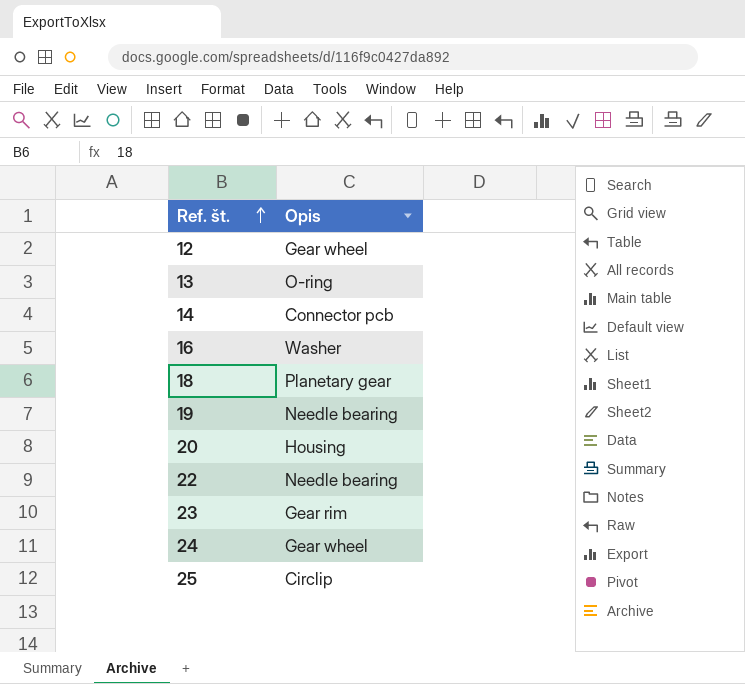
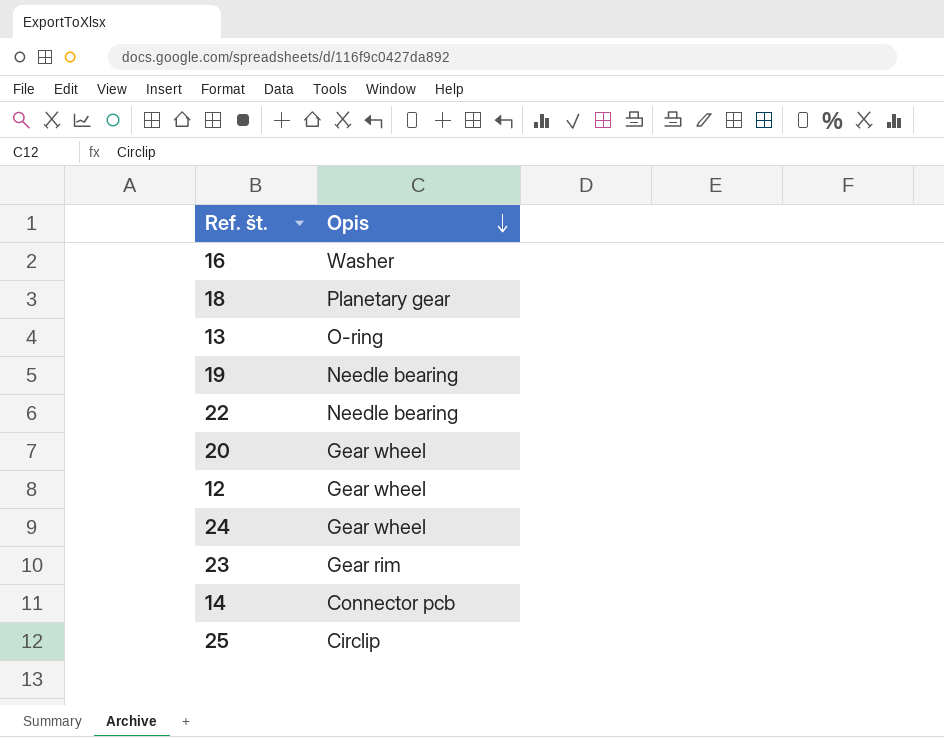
row order: Ref. št. ascending -> Opis descending
20 | Opis: Housing -> Gear wheel

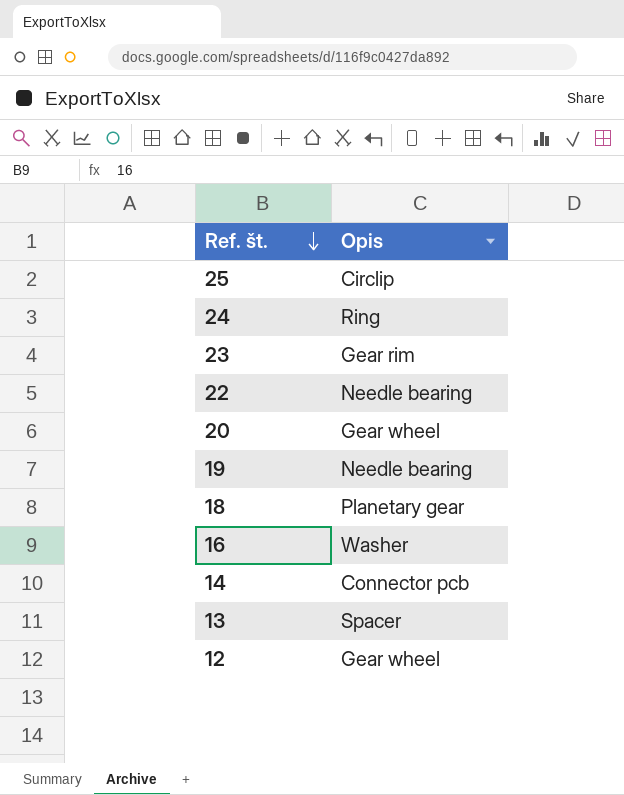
row order: Opis descending -> Ref. št. descending
24 | Opis: Gear wheel -> Ring
13 | Opis: O-ring -> Spacer

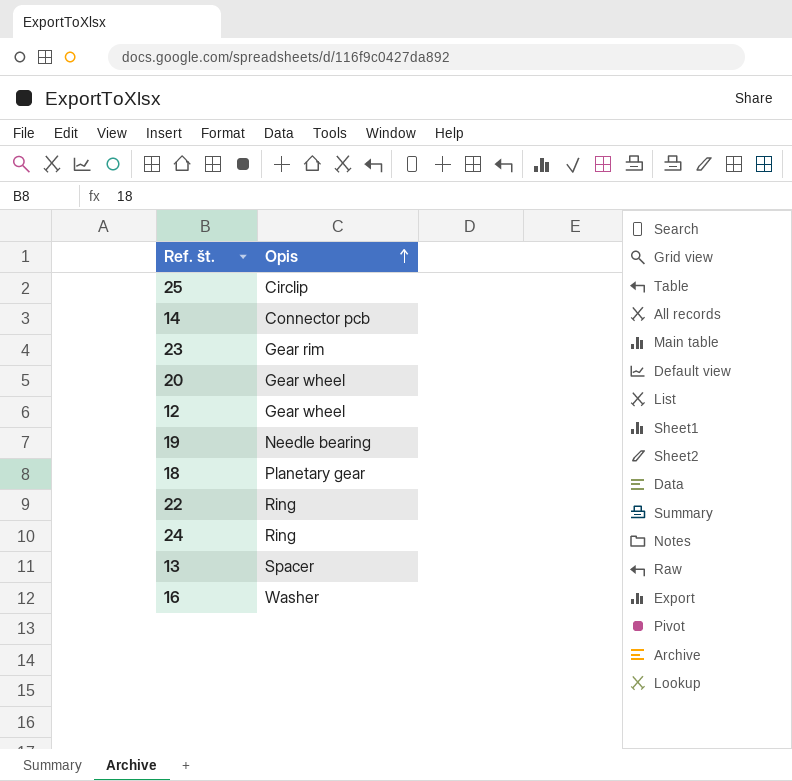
row order: Ref. št. descending -> Opis ascending
22 | Opis: Needle bearing -> Ring

